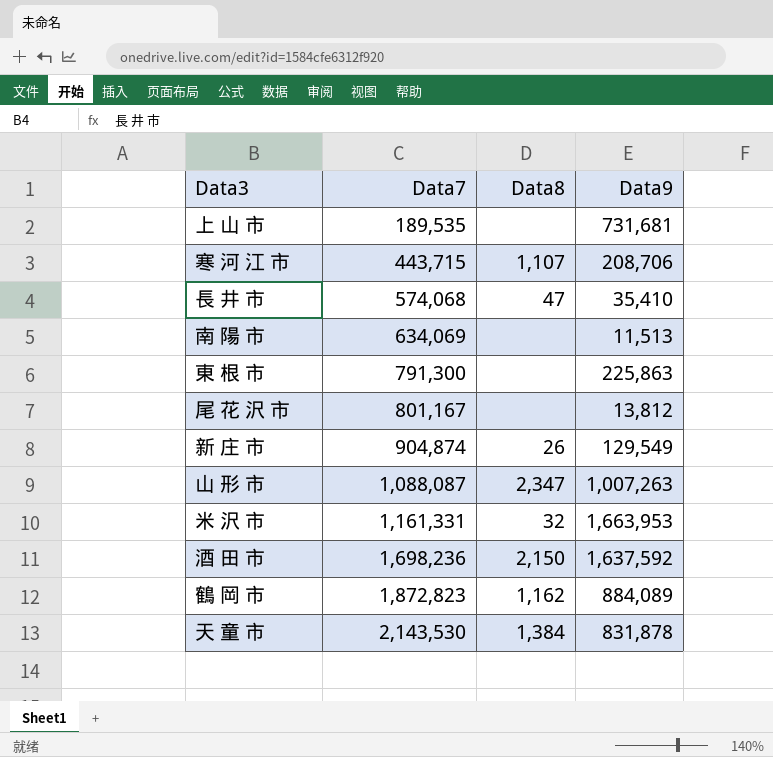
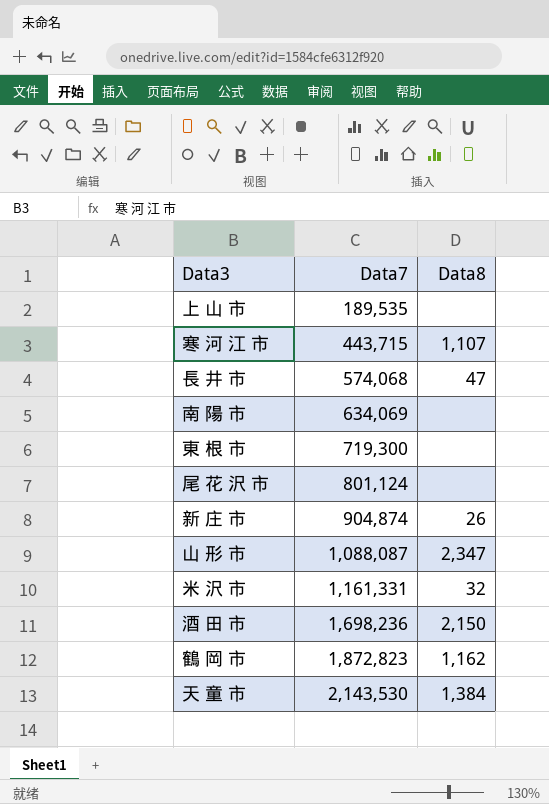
column Data9 | position: 4 -> none
東 根 市 | Data7: 791,300 -> 719,300
尾 花 沢 市 | Data7: 801,167 -> 801,124

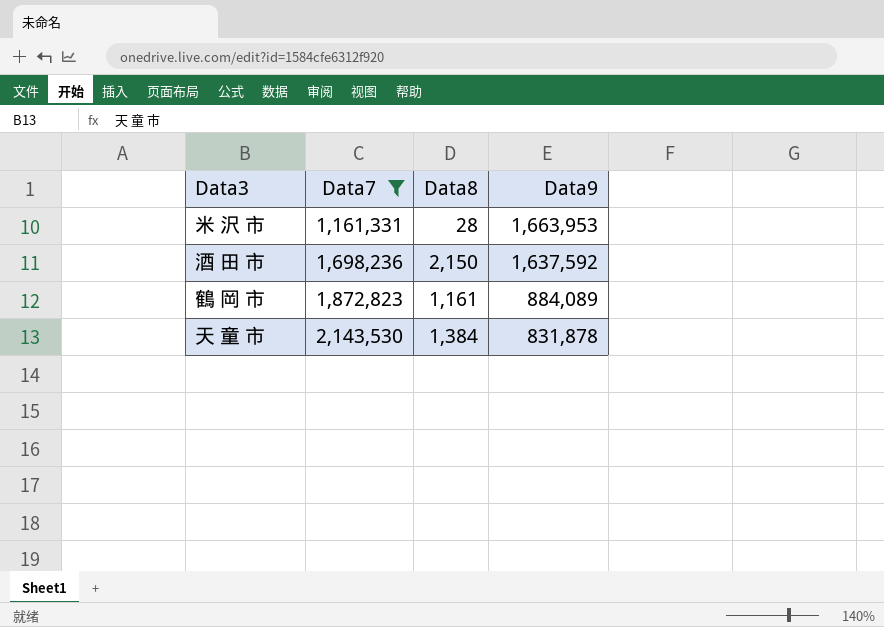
filter: none -> Data7 >= 1,161,331
column Data9 | position: none -> 4
米 沢 市 | Data8: 32 -> 28
鶴 岡 市 | Data8: 1,162 -> 1,161

